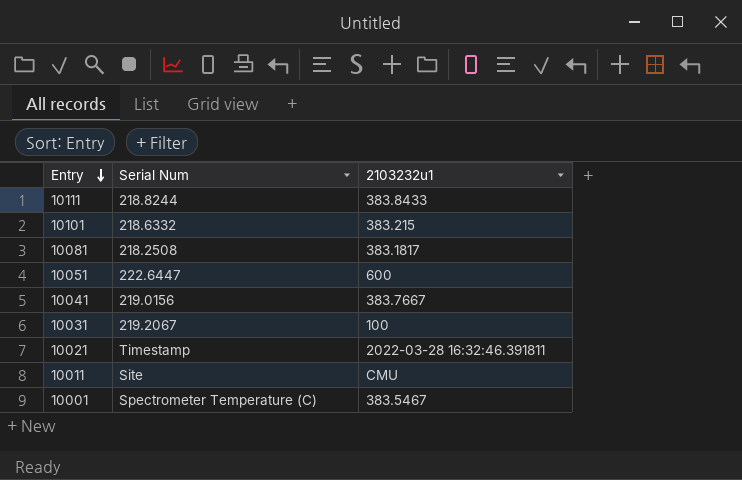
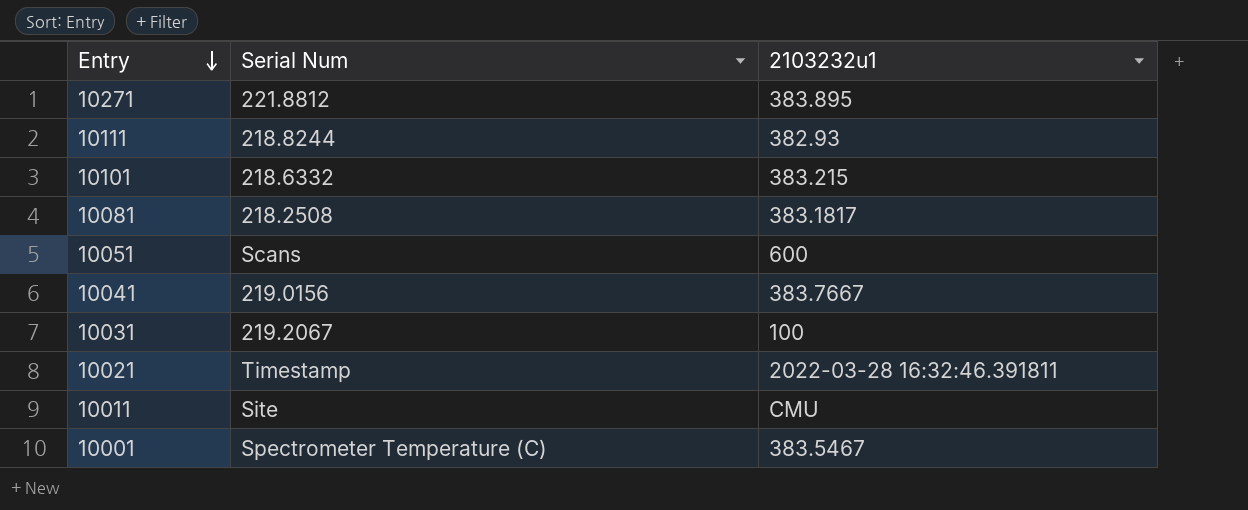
row 10271: none -> 221.8812 | 383.895
10111 | 2103232u1: 383.8433 -> 382.93
10051 | Serial Num: 222.6447 -> Scans

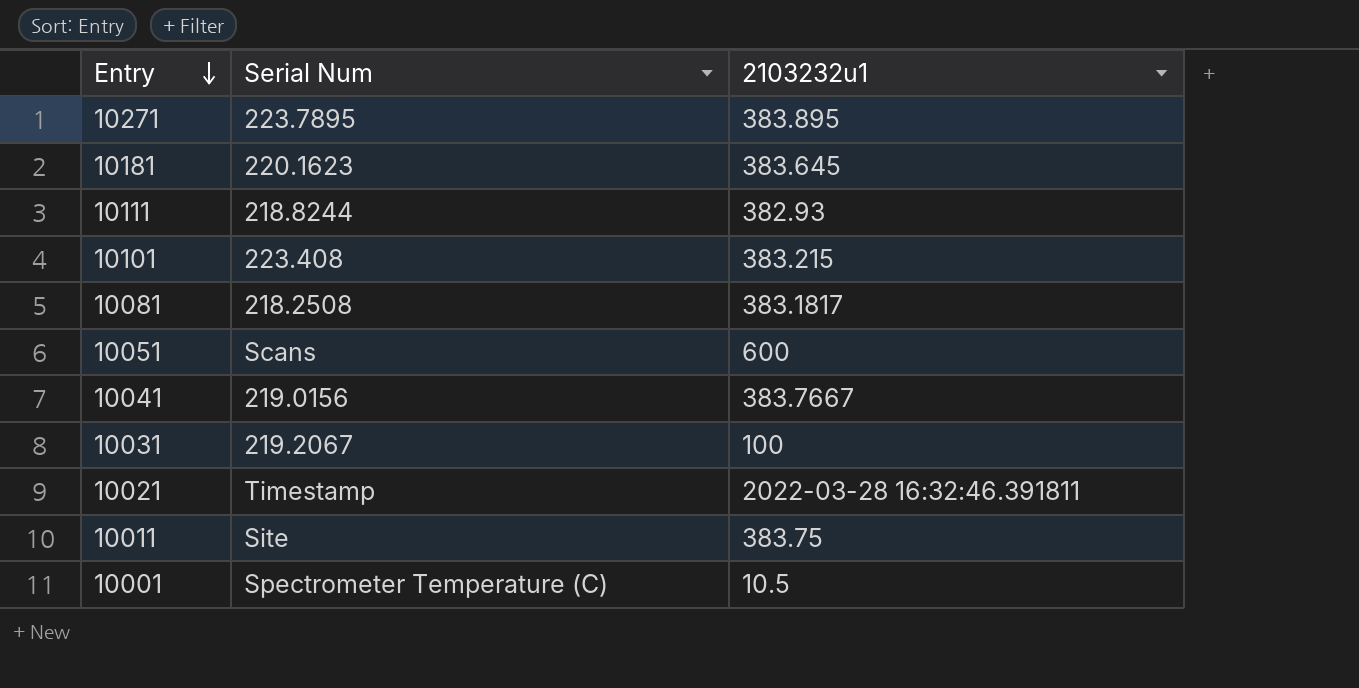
10271 | Serial Num: 221.8812 -> 223.7895
row 10181: none -> 220.1623 | 383.645
10101 | Serial Num: 218.6332 -> 223.408
10011 | 2103232u1: CMU -> 383.75
10001 | 2103232u1: 383.5467 -> 10.5

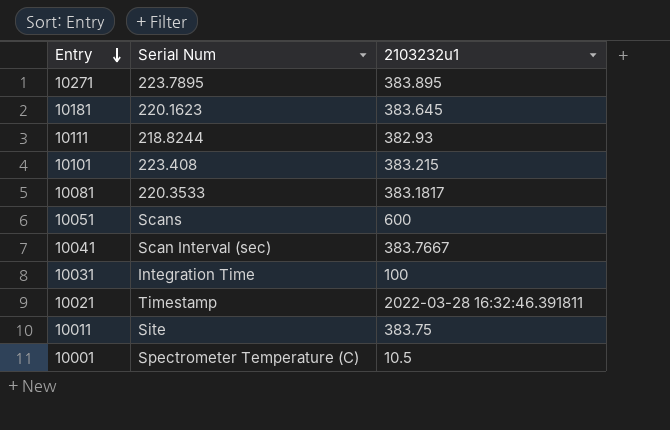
10081 | Serial Num: 218.2508 -> 220.3533
10041 | Serial Num: 219.0156 -> Scan Interval (sec)
10031 | Serial Num: 219.2067 -> Integration Time

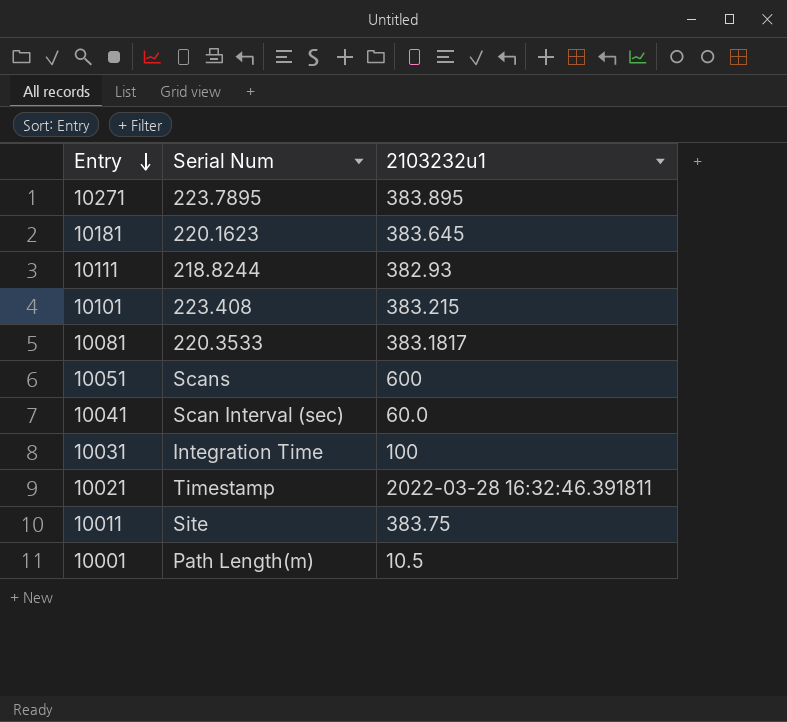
10041 | 2103232u1: 383.7667 -> 60.0
10001 | Serial Num: Spectrometer Temperature (C) -> Path Length(m)

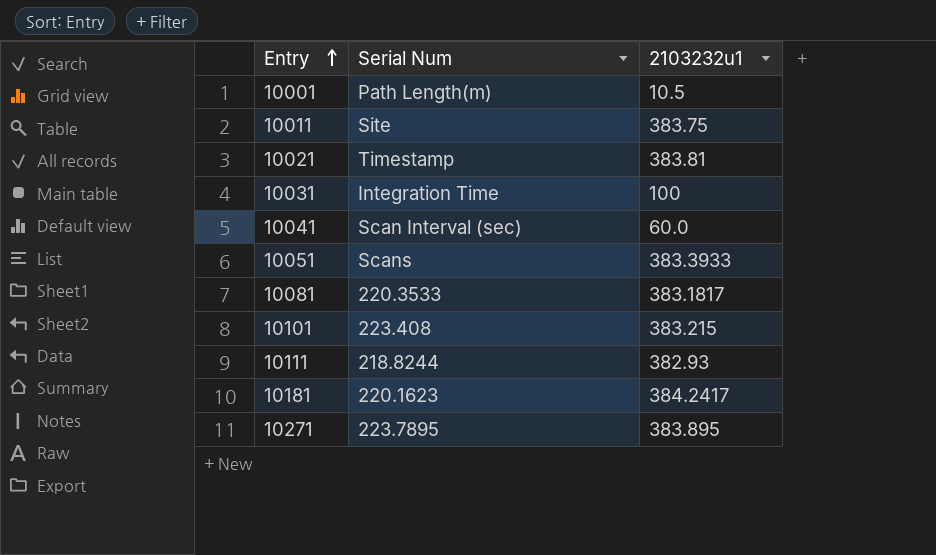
row order: Entry descending -> Entry ascending
10021 | 2103232u1: 2022-03-28 16:32:46.391811 -> 383.81
10051 | 2103232u1: 600 -> 383.3933
10181 | 2103232u1: 383.645 -> 384.2417

